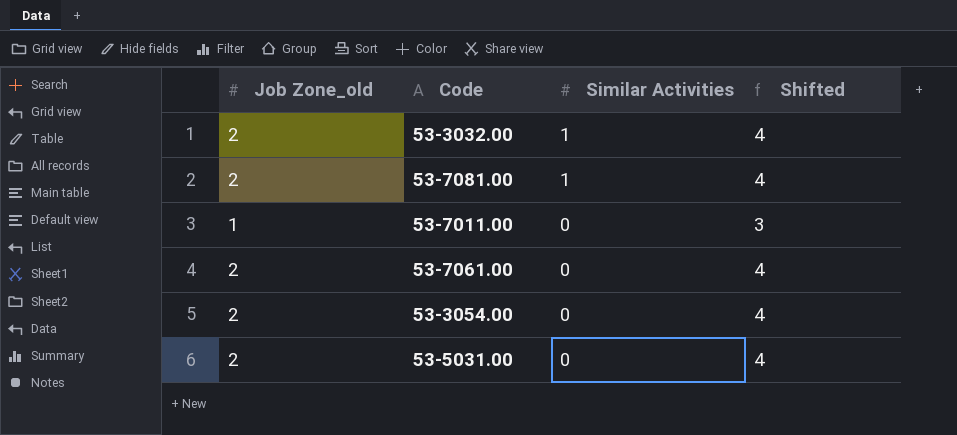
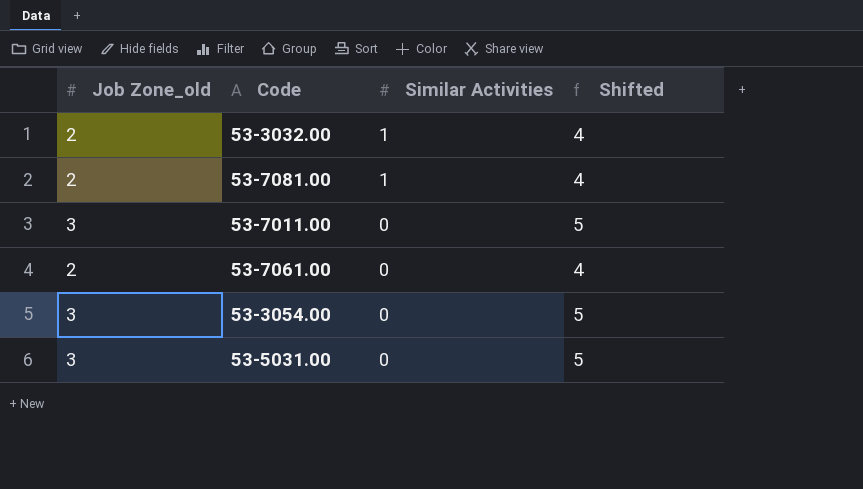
53-7011.00 | Job Zone_old: 1 -> 3
53-7011.00 | Shifted: 3 -> 5
53-3054.00 | Job Zone_old: 2 -> 3
53-3054.00 | Shifted: 4 -> 5
53-5031.00 | Job Zone_old: 2 -> 3
53-5031.00 | Shifted: 4 -> 5

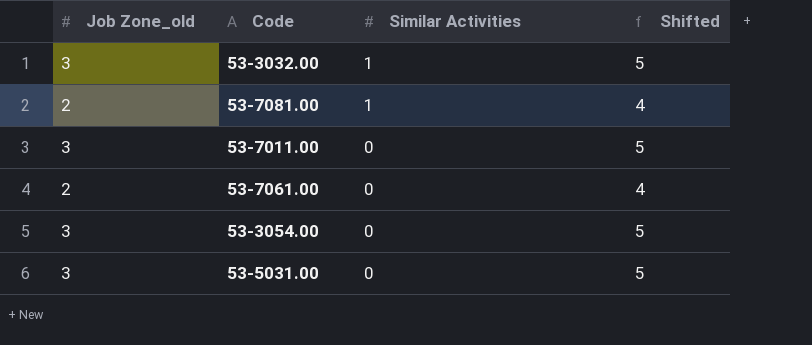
53-3032.00 | Job Zone_old: 2 -> 3
53-3032.00 | Shifted: 4 -> 5

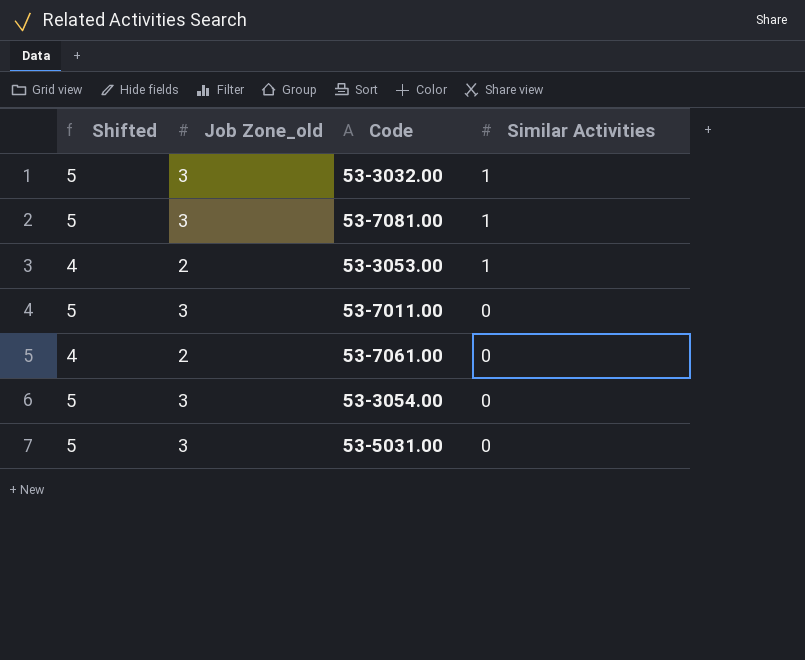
column Shifted | position: 4 -> 1
53-7081.00 | Shifted: 4 -> 5
53-7081.00 | Job Zone_old: 2 -> 3
row 53-3053.00: none -> 4 | 2 | 1

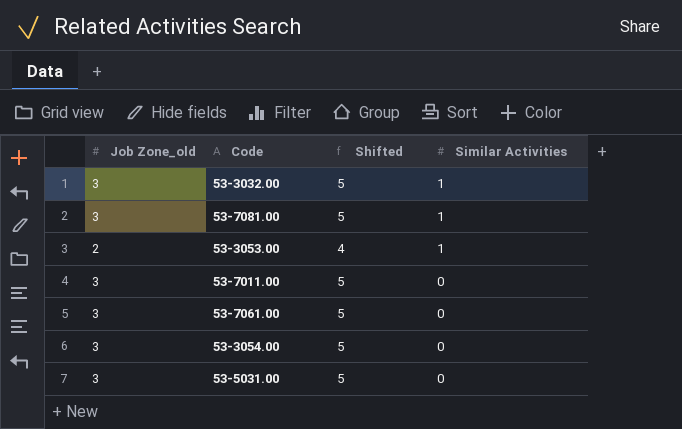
column Shifted | position: 1 -> 3
53-7061.00 | Job Zone_old: 2 -> 3
53-7061.00 | Shifted: 4 -> 5

